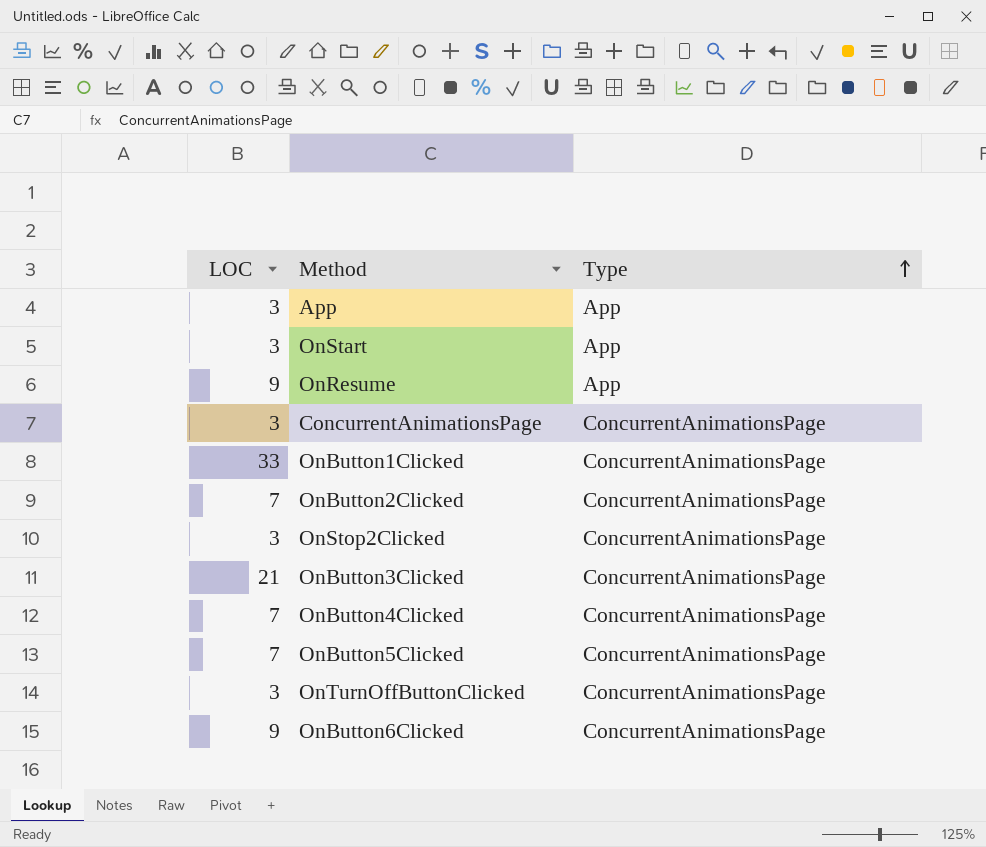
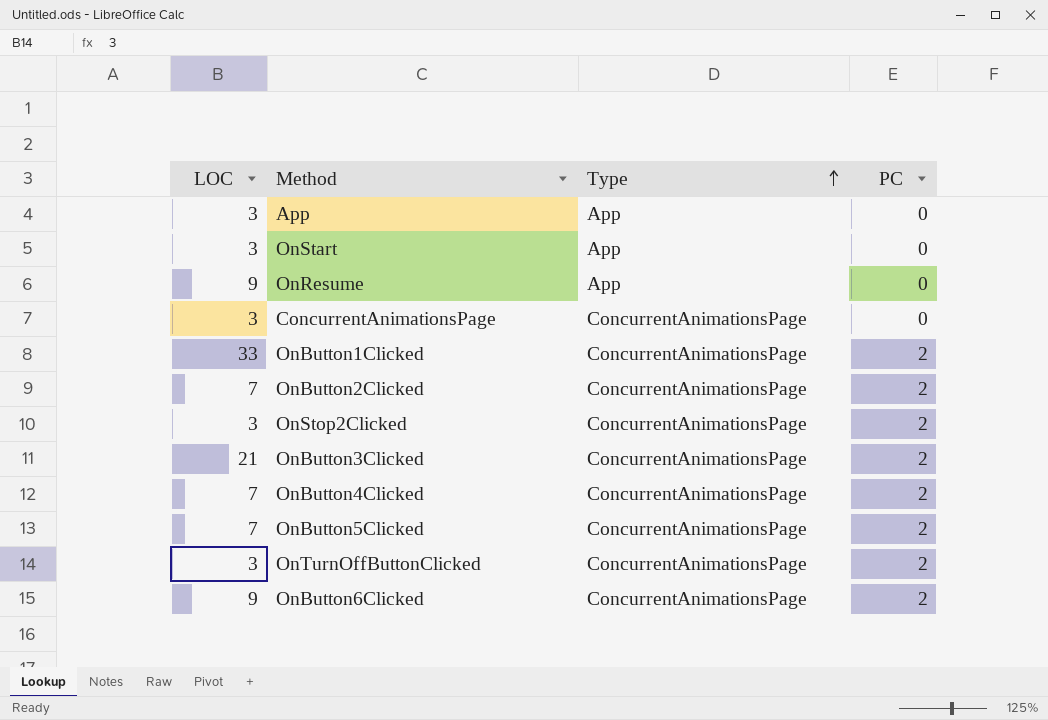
column PC | position: none -> 4

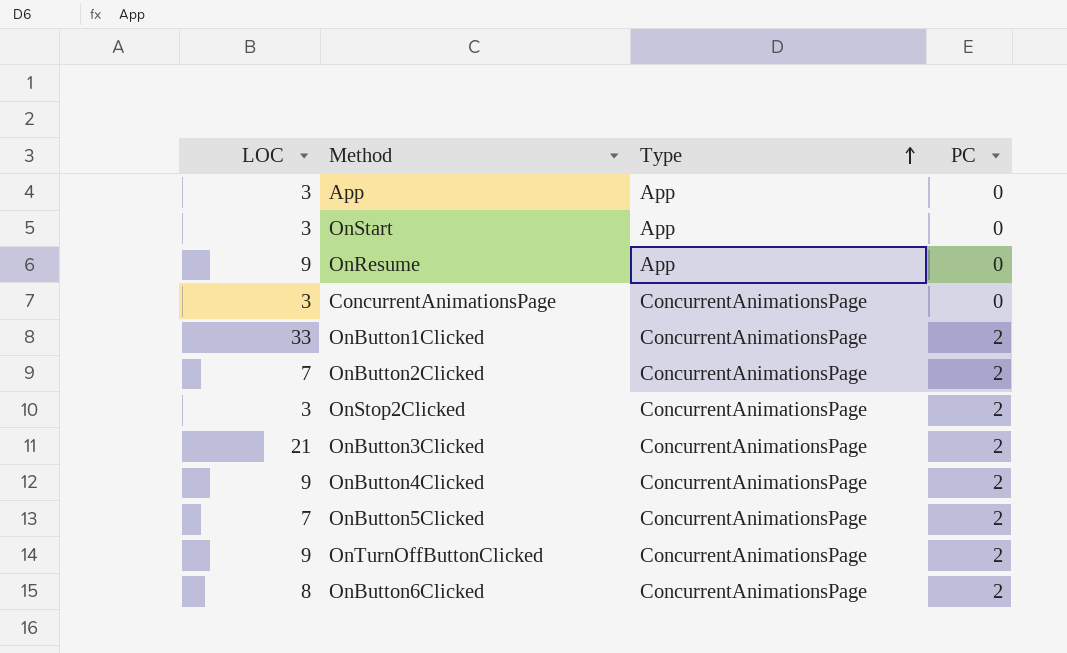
OnButton4Clicked | LOC: 7 -> 9
OnTurnOffButtonClicked | LOC: 3 -> 9
OnButton6Clicked | LOC: 9 -> 8

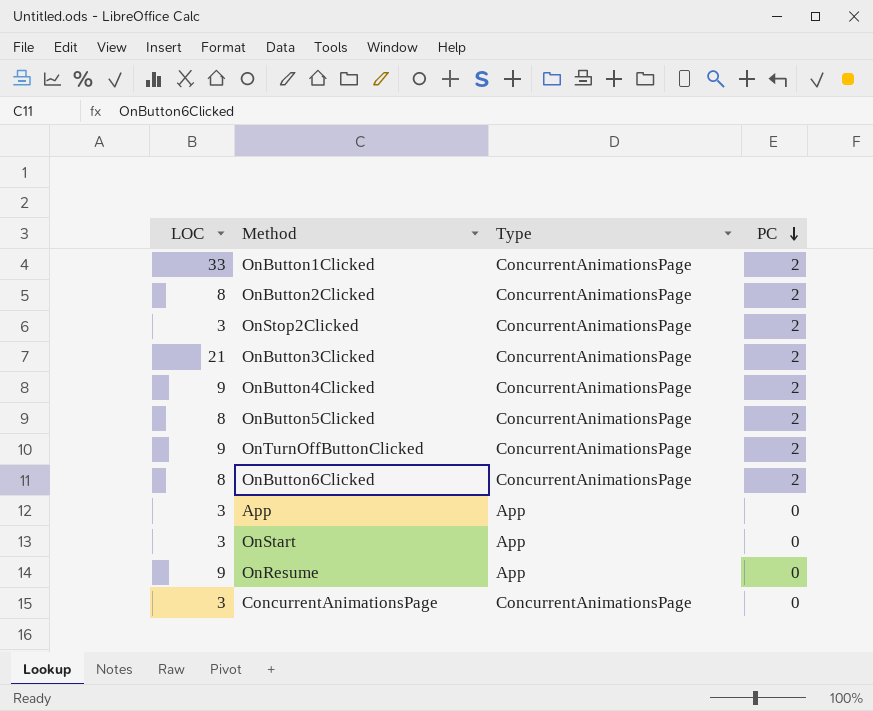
row order: Type ascending -> PC descending
OnButton2Clicked | LOC: 7 -> 8
OnButton5Clicked | LOC: 7 -> 8

